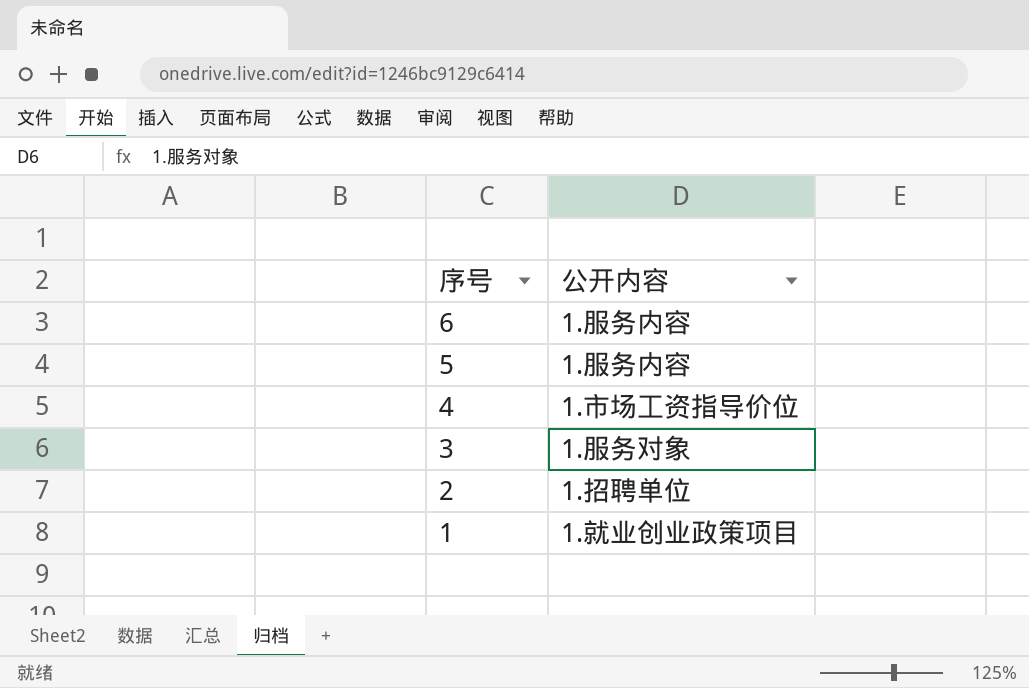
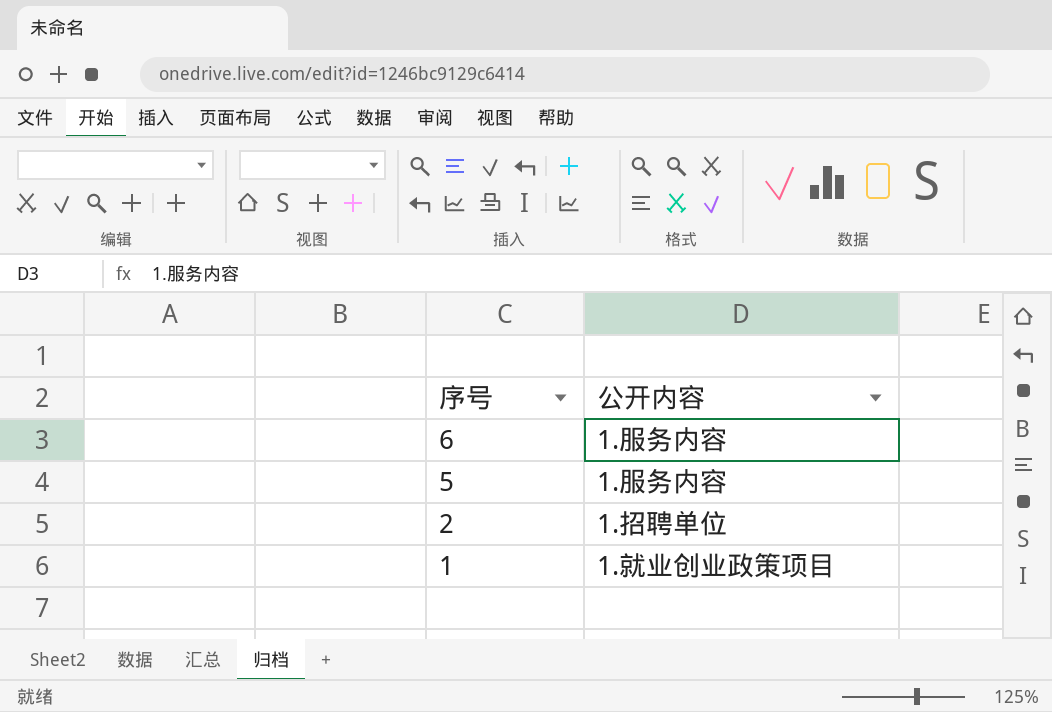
row 4: 1.市场工资指导价位 -> none
row 3: 1.服务对象 -> none

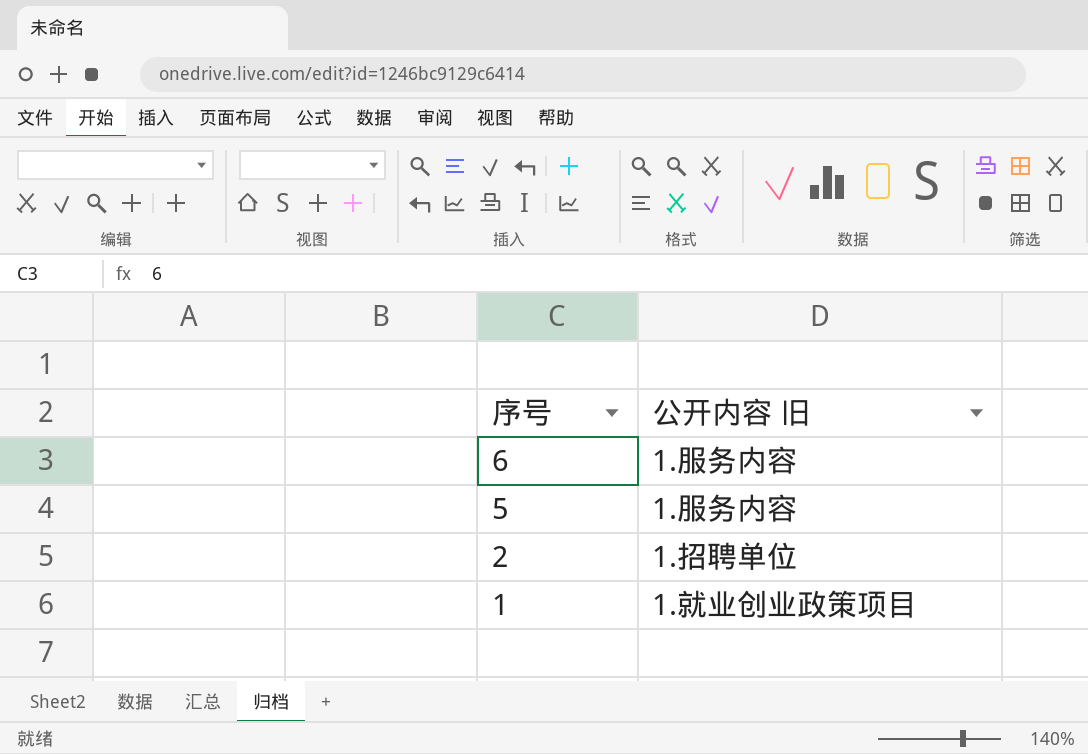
column name: 公开内容 -> 公开内容 旧

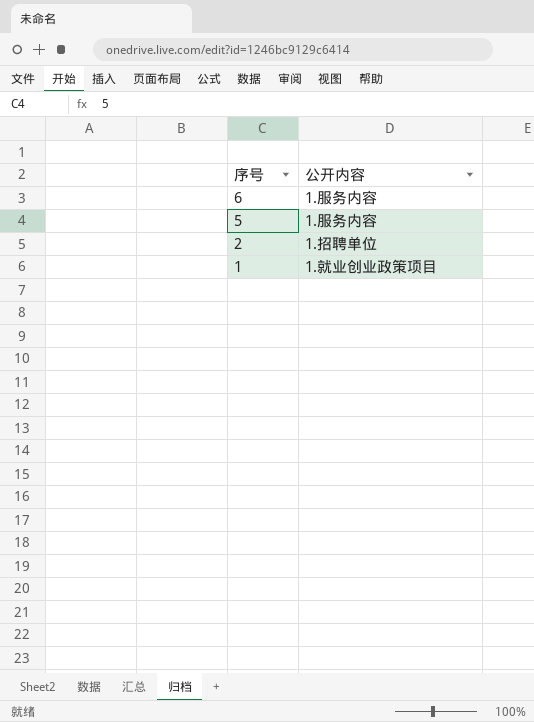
column name: 公开内容 旧 -> 公开内容

